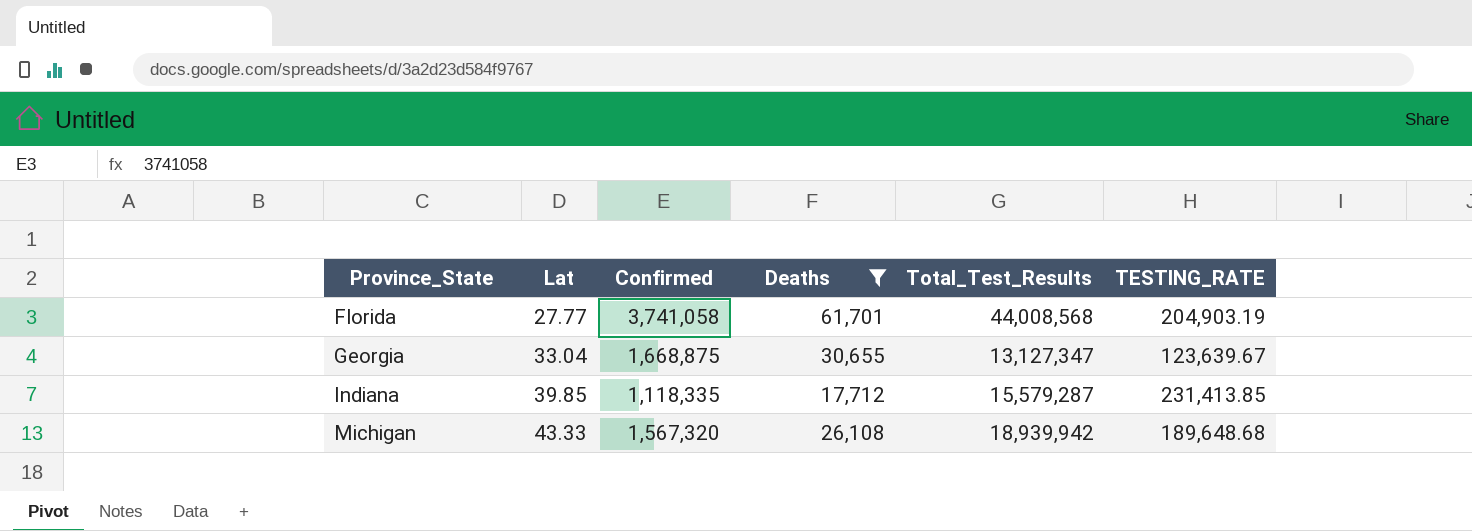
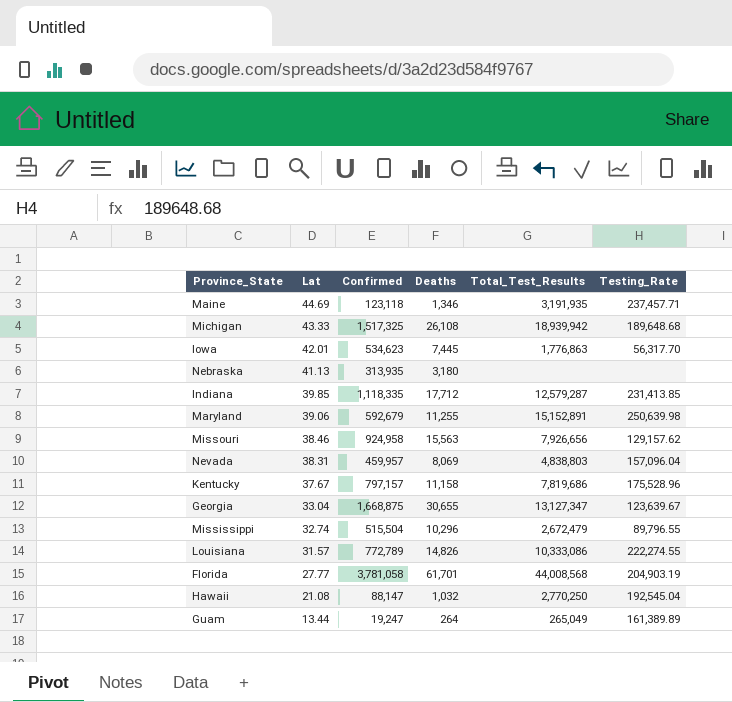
filter: Deaths >= 17,712 -> none
row order: Province_State ascending -> Lat descending
column name: TESTING_RATE -> Testing_Rate
Michigan | Confirmed: 1,567,320 -> 1,517,325
Indiana | Total_Test_Results: 15,579,287 -> 12,579,287
Florida | Confirmed: 3,741,058 -> 3,781,058

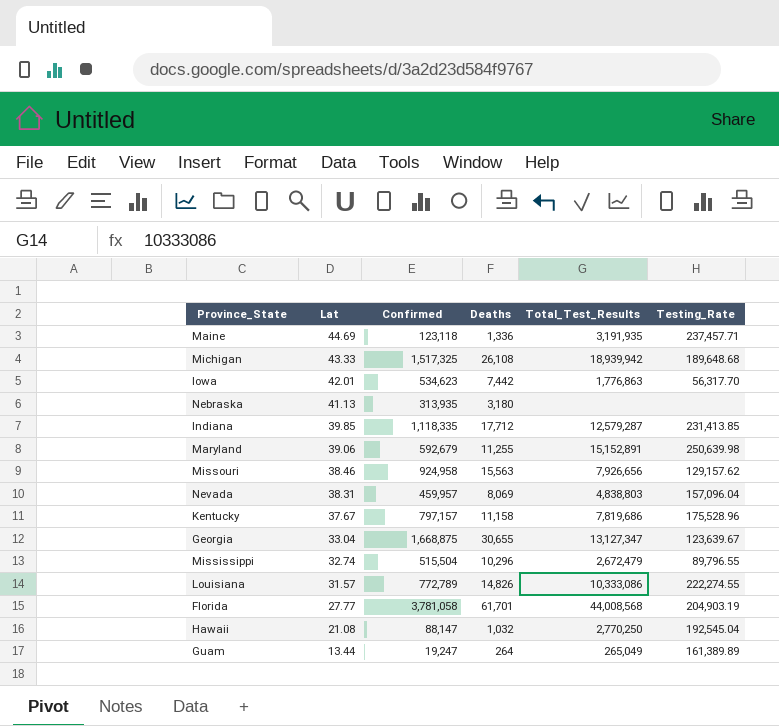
Maine | Deaths: 1,346 -> 1,336
Iowa | Deaths: 7,445 -> 7,442

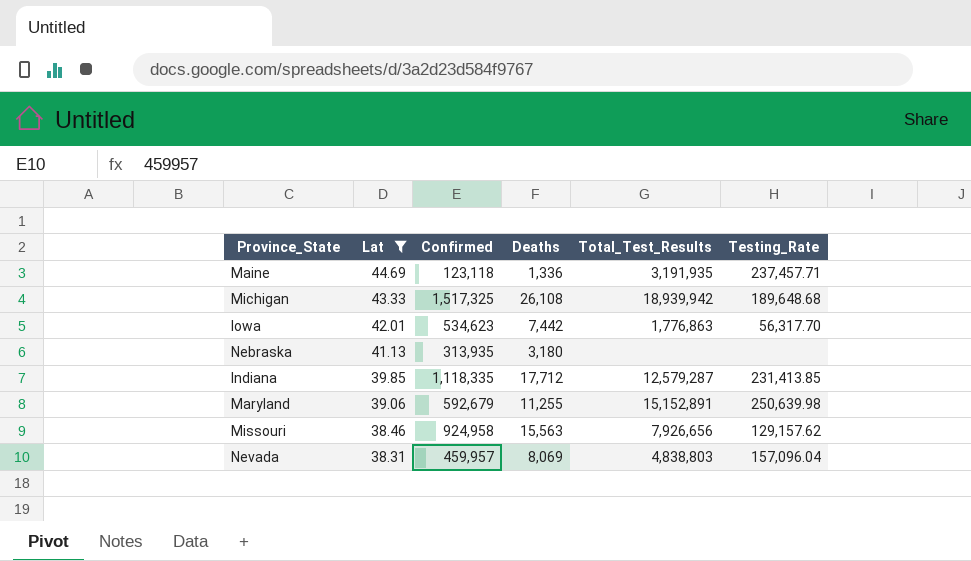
filter: none -> Lat >= 38.31

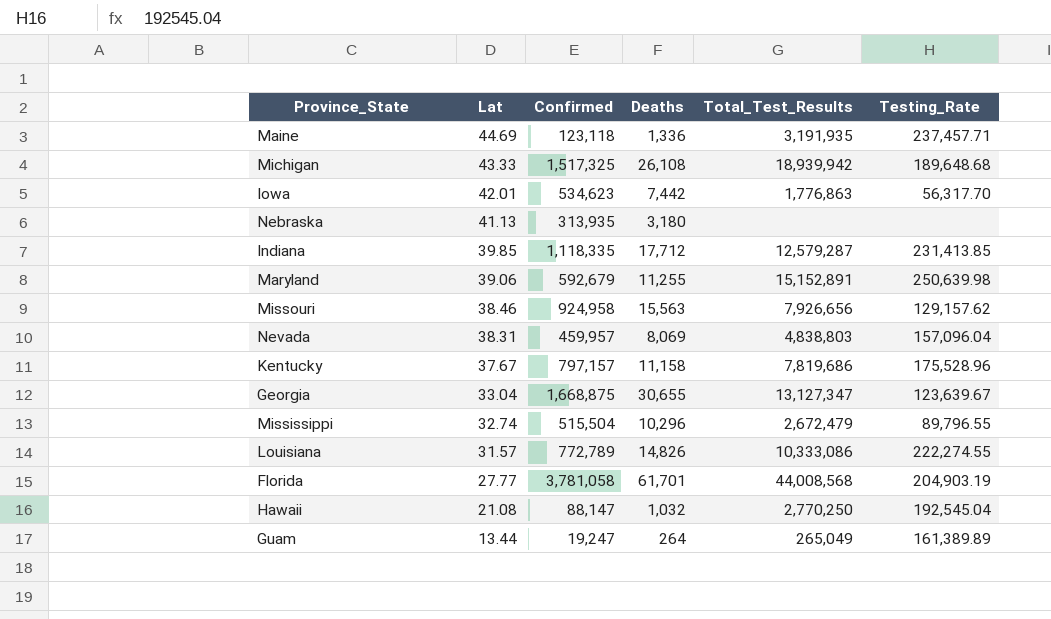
filter: Lat >= 38.31 -> none

